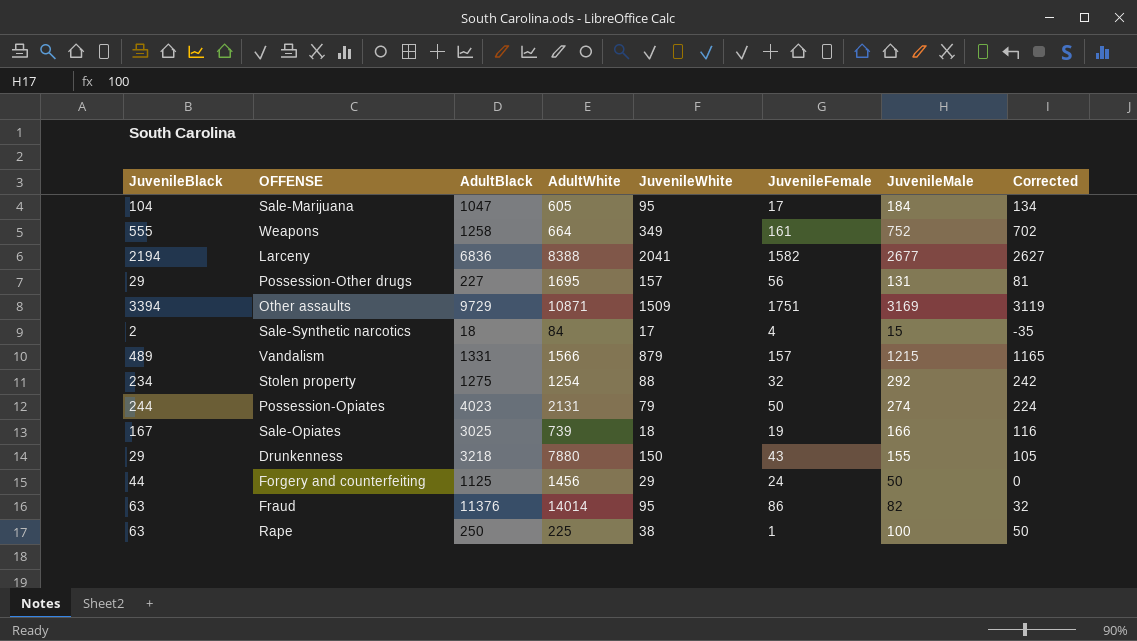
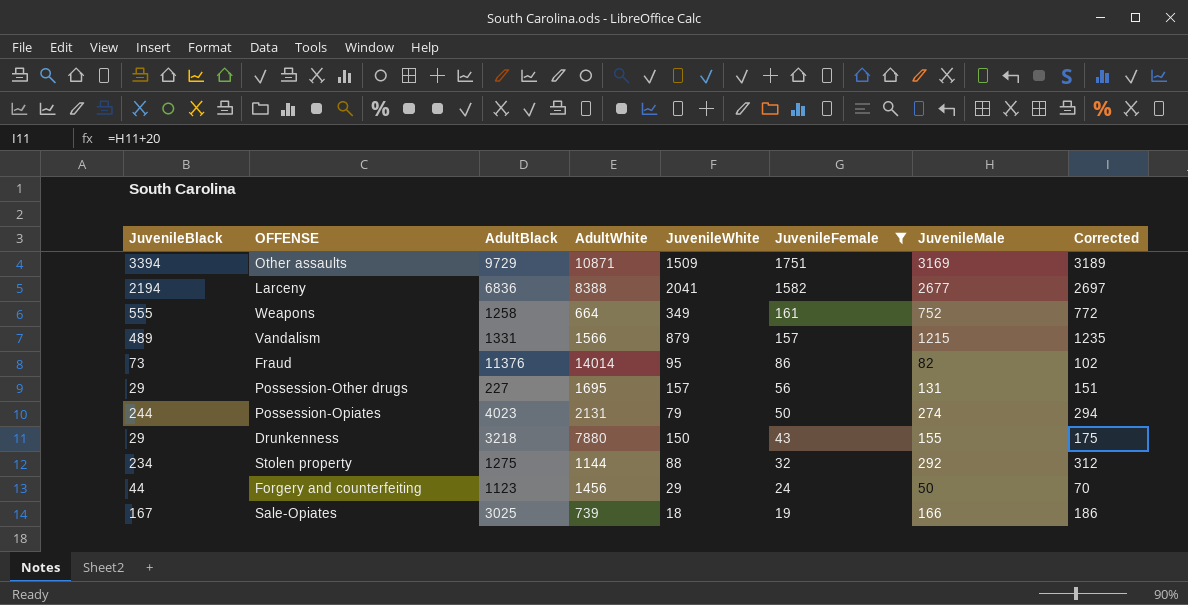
filter: none -> JuvenileFemale >= 19
row order: none -> JuvenileFemale descending
column Corrected | formula: [JuvenileMale] - 50 -> [JuvenileMale] + 20
Fraud | JuvenileBlack: 63 -> 73
Stolen property | AdultWhite: 1254 -> 1144
Forgery and counterfeiting | AdultBlack: 1125 -> 1123

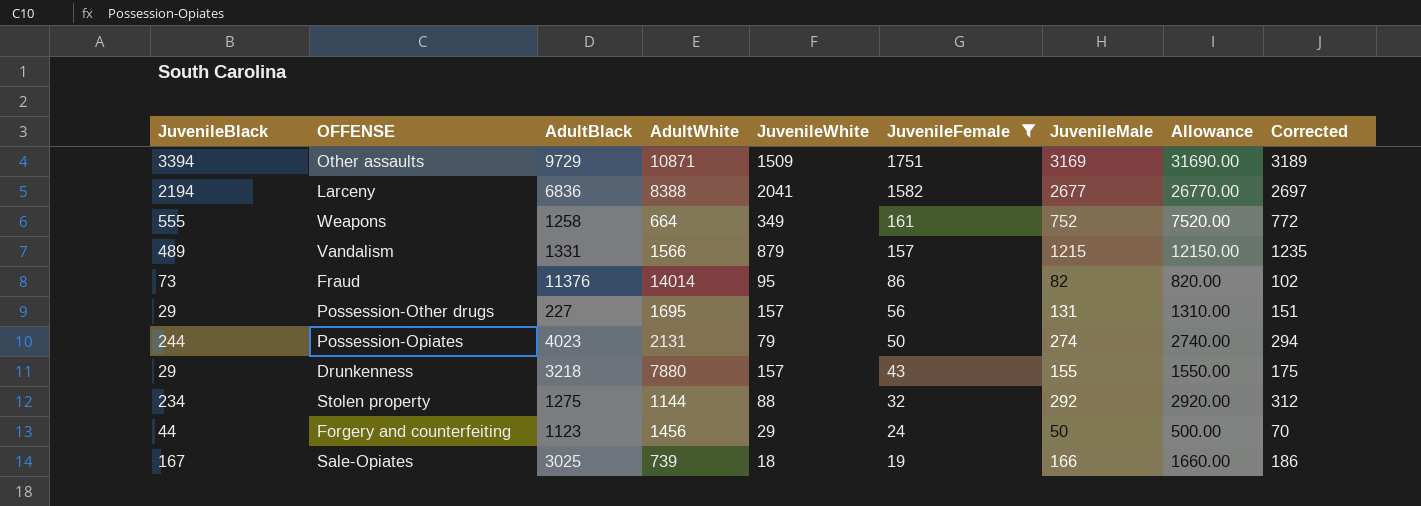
column Allowance | formula: none -> [JuvenileMale] * 10
Drunkenness | JuvenileWhite: 150 -> 157

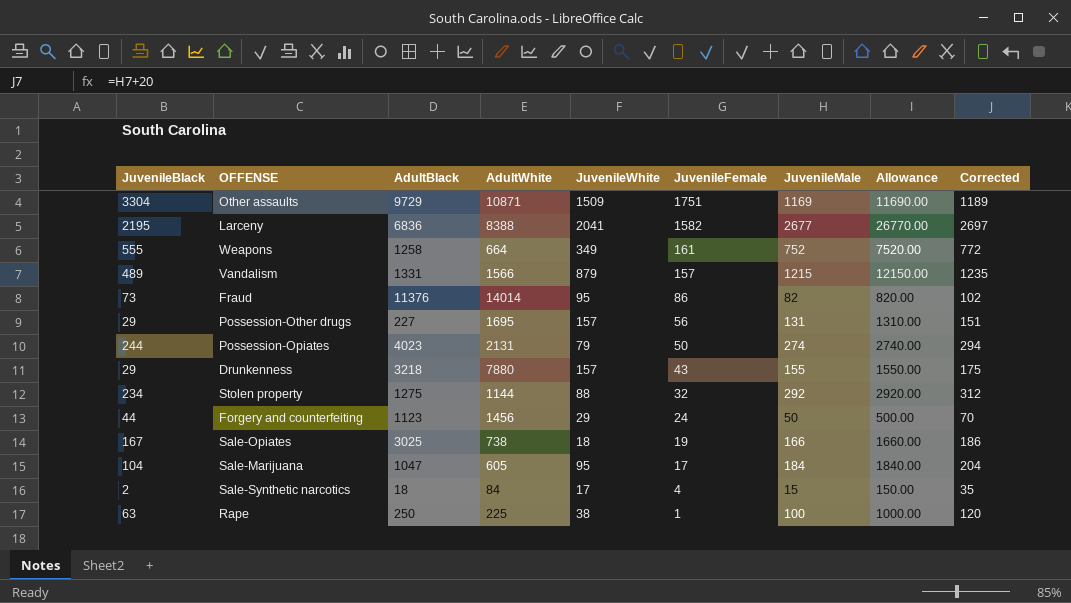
filter: JuvenileFemale >= 19 -> none
Other assaults | JuvenileBlack: 3394 -> 3304
Other assaults | JuvenileMale: 3169 -> 1169
Other assaults | Allowance: 31690.00 -> 11690.00
Other assaults | Corrected: 3189 -> 1189
Larceny | JuvenileBlack: 2194 -> 2195
Sale-Opiates | AdultWhite: 739 -> 738

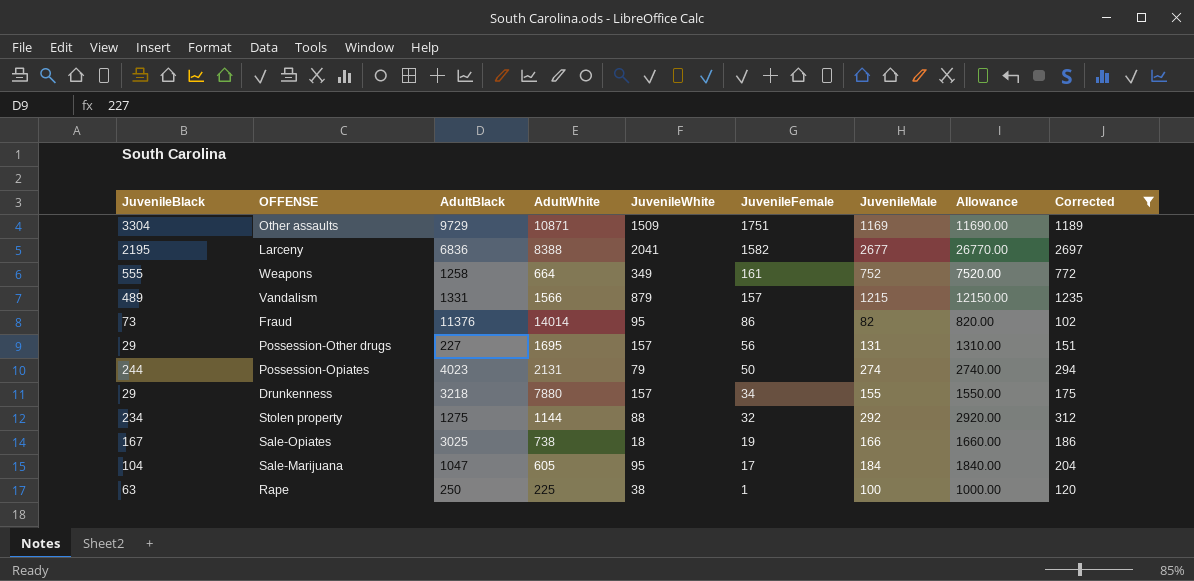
filter: none -> Corrected >= 102
Drunkenness | JuvenileFemale: 43 -> 34

